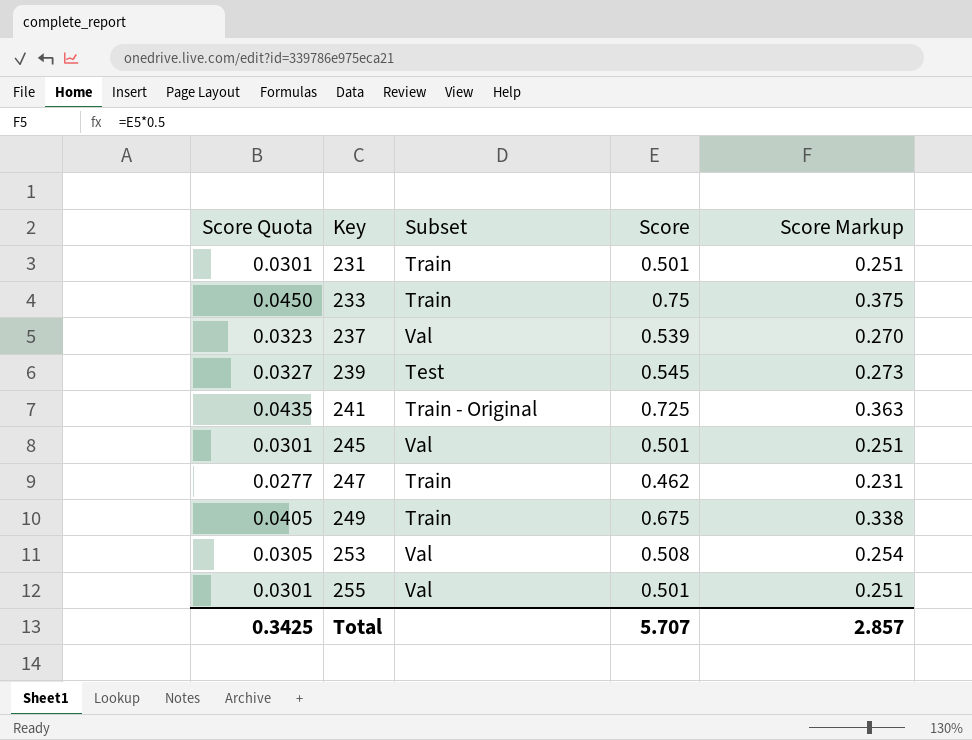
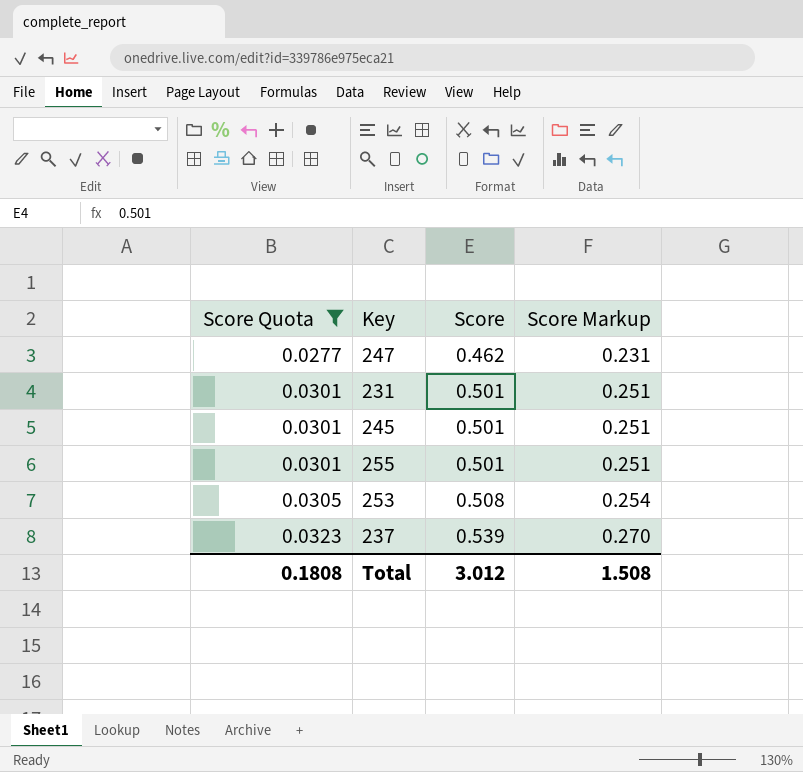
filter: none -> Score Quota <= 0.0323
row order: Key ascending -> Score Quota ascending
column Subset | position: 3 -> none
Total | Score Quota: 0.3425 -> 0.1808
Total | Score: 5.707 -> 3.012
Total | Score Markup: 2.857 -> 1.508

